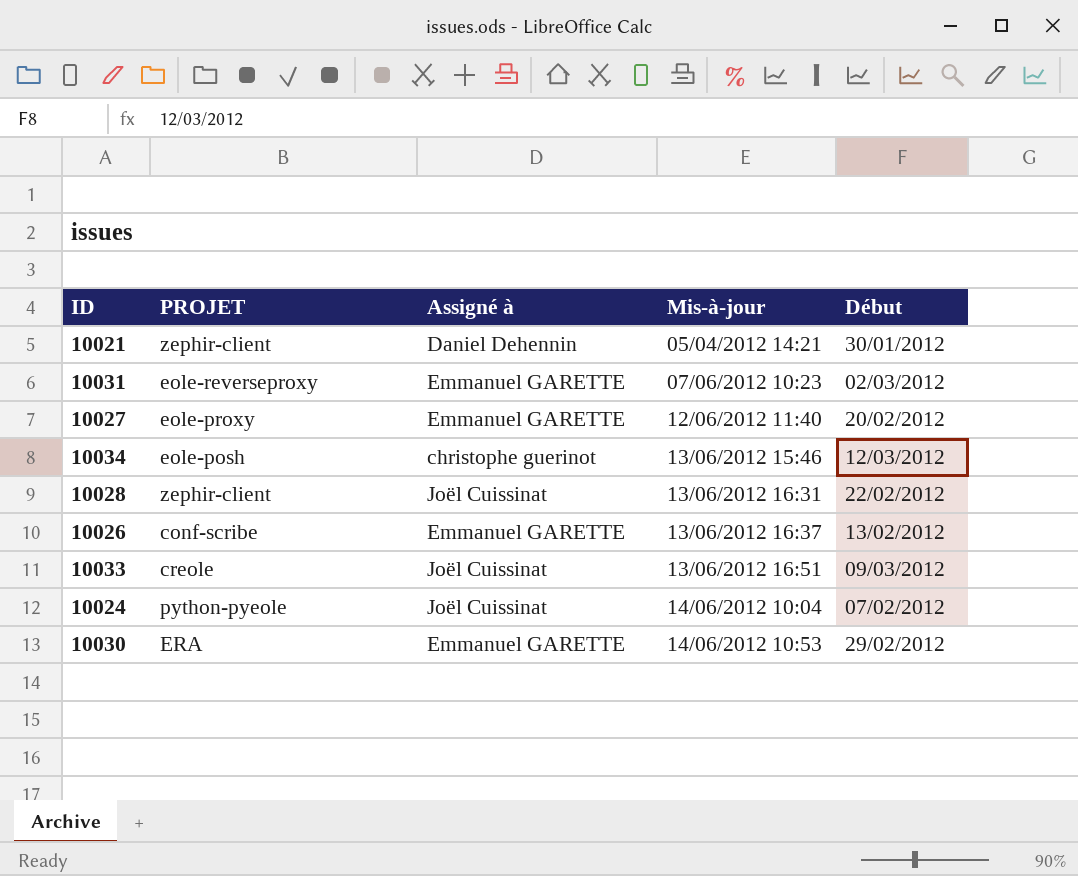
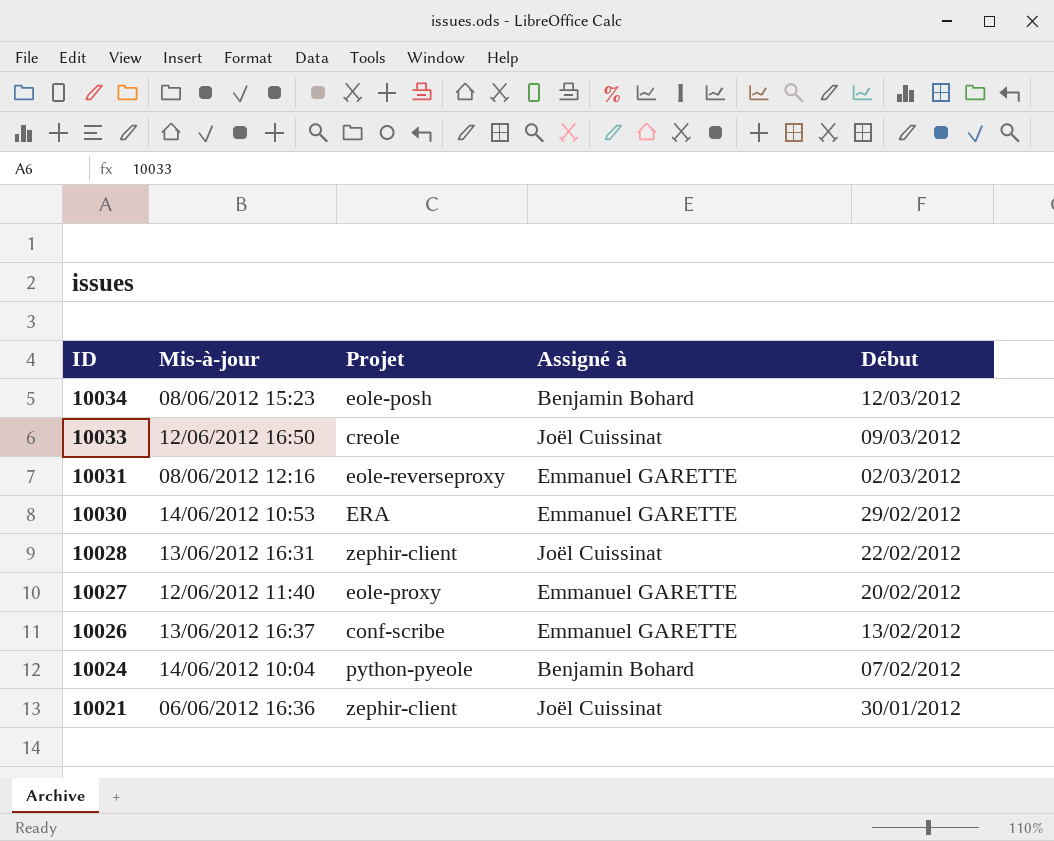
row order: Mis-à-jour ascending -> ID descending
column Mis-à-jour | position: 4 -> 2
column name: PROJET -> Projet
10034 | Mis-à-jour: 13/06/2012 15:46 -> 08/06/2012 15:23
10034 | Assigné à: christophe guerinot -> Benjamin Bohard
10033 | Mis-à-jour: 13/06/2012 16:51 -> 12/06/2012 16:50
10031 | Mis-à-jour: 07/06/2012 10:23 -> 08/06/2012 12:16
10024 | Assigné à: Joël Cuissinat -> Benjamin Bohard
10021 | Mis-à-jour: 05/04/2012 14:21 -> 06/06/2012 16:36
10021 | Assigné à: Daniel Dehennin -> Joël Cuissinat

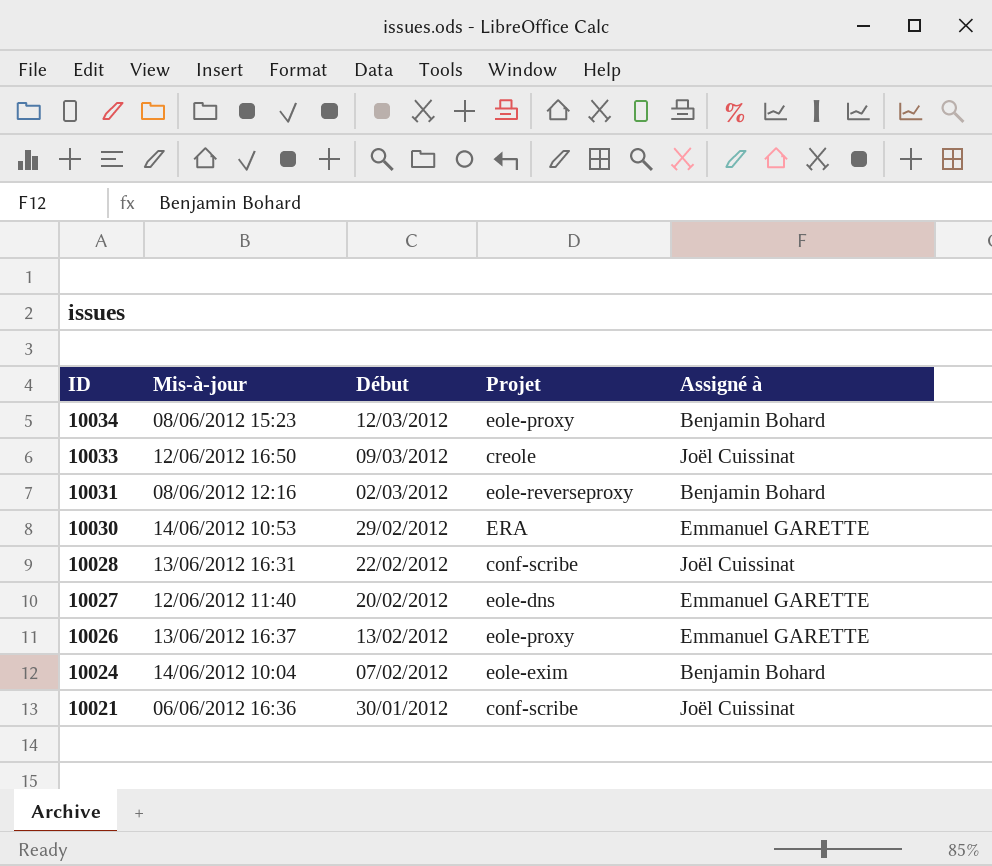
column Début | position: 5 -> 3
10034 | Projet: eole-posh -> eole-proxy
10031 | Assigné à: Emmanuel GARETTE -> Benjamin Bohard
10028 | Projet: zephir-client -> conf-scribe
10027 | Projet: eole-proxy -> eole-dns
10026 | Projet: conf-scribe -> eole-proxy
10024 | Projet: python-pyeole -> eole-exim
10021 | Projet: zephir-client -> conf-scribe

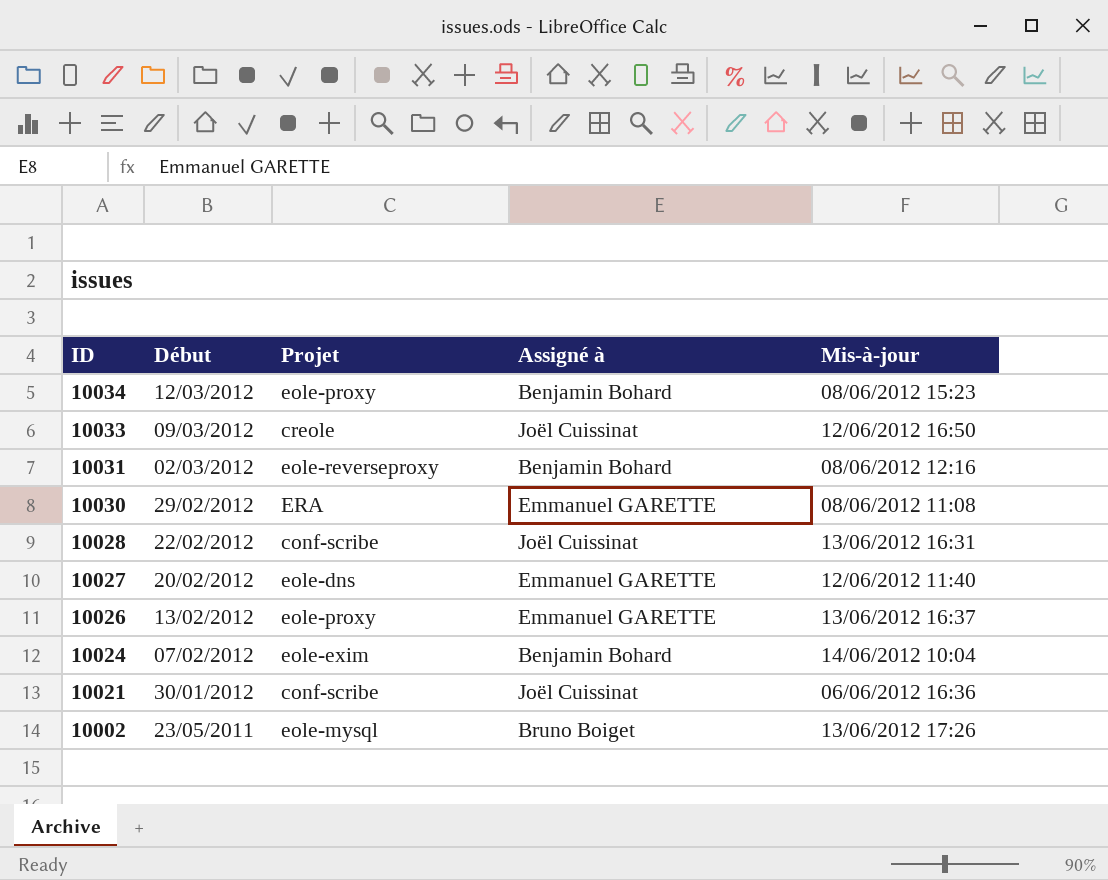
column Mis-à-jour | position: 2 -> 5
10030 | Mis-à-jour: 14/06/2012 10:53 -> 08/06/2012 11:08
row 10002: none -> 23/05/2011 | eole-mysql | Bruno Boiget | 13/06/2012 17:26

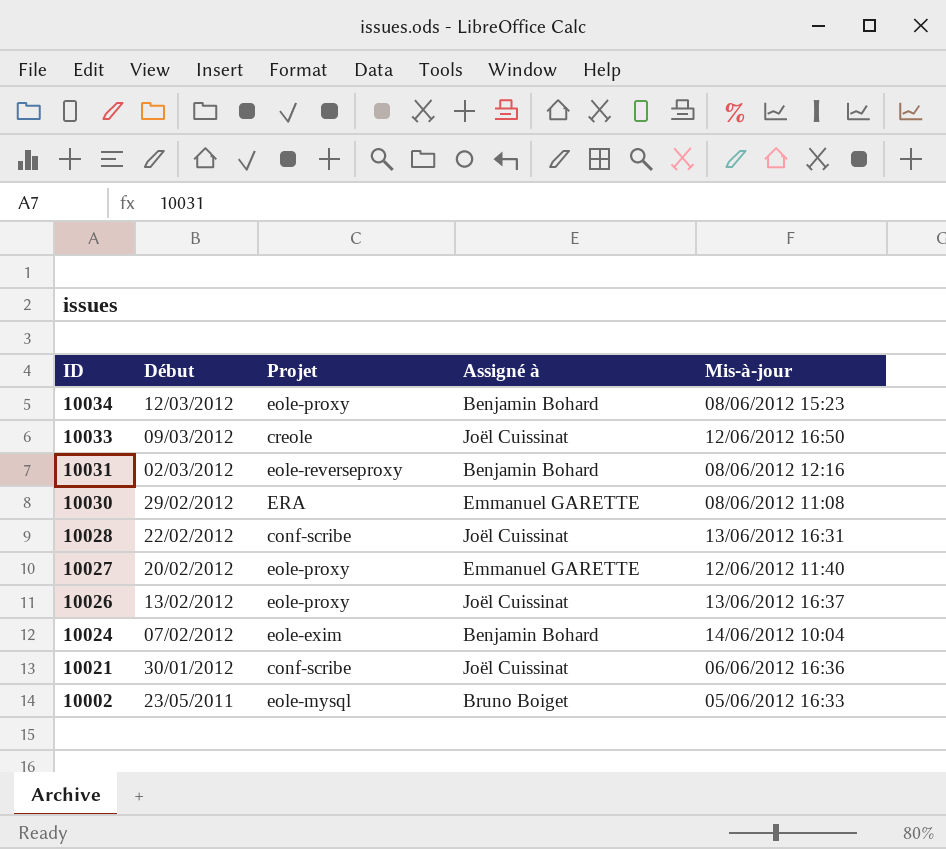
10027 | Projet: eole-dns -> eole-proxy
10026 | Assigné à: Emmanuel GARETTE -> Joël Cuissinat
10002 | Mis-à-jour: 13/06/2012 17:26 -> 05/06/2012 16:33

